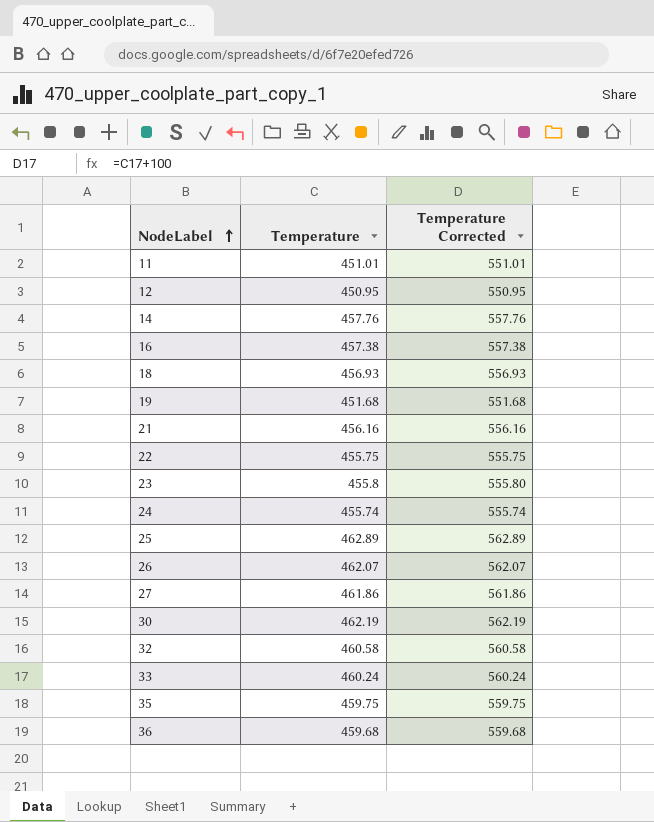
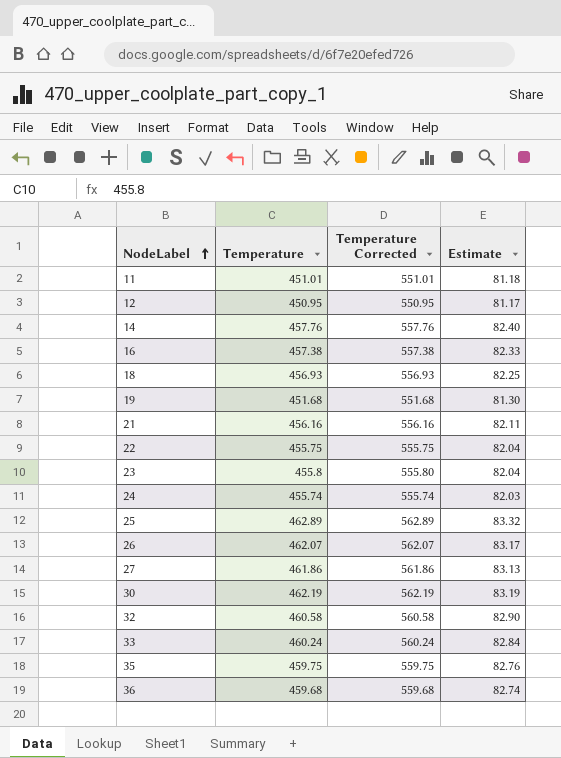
column Estimate | formula: none -> [Temperature] * 0.18

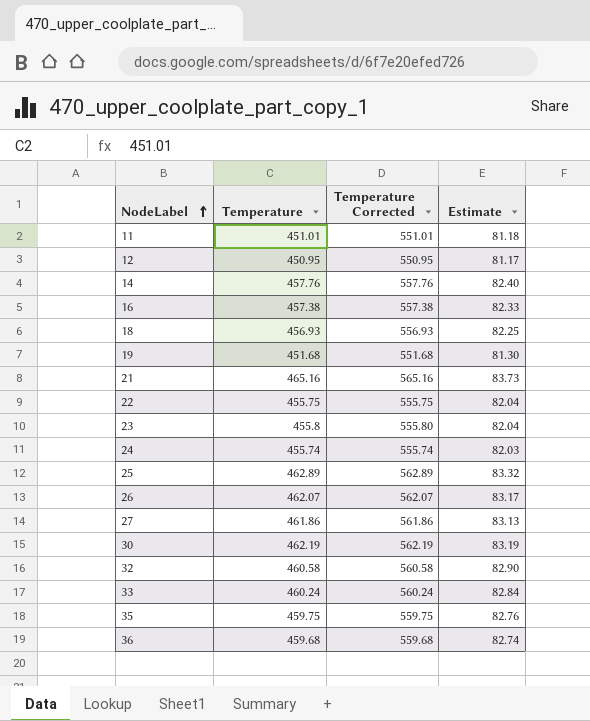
21 | Temperature: 456.16 -> 465.16
21 | Temperature Corrected: 556.16 -> 565.16
21 | Estimate: 82.11 -> 83.73

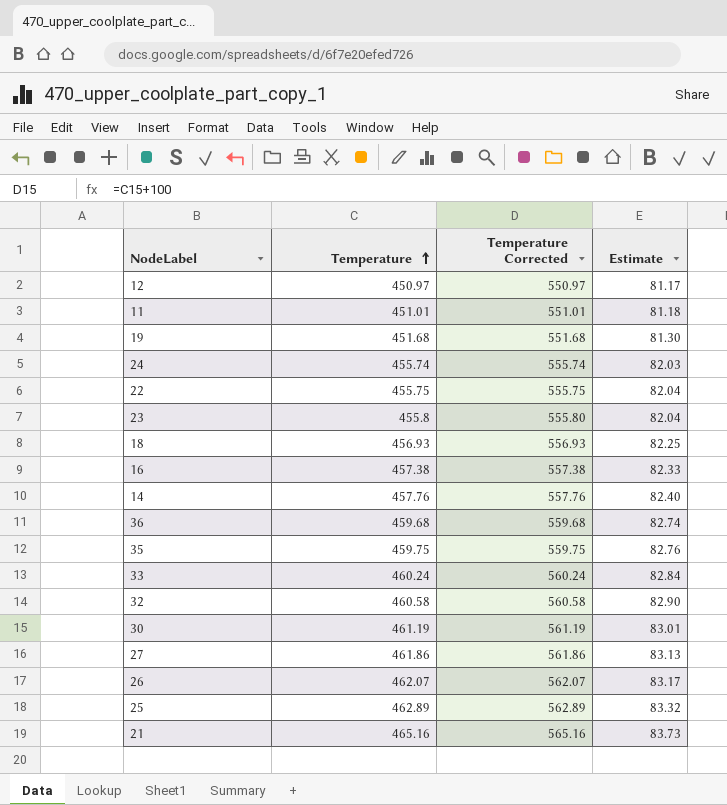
row order: NodeLabel ascending -> Temperature ascending
12 | Temperature: 450.95 -> 450.97
12 | Temperature Corrected: 550.95 -> 550.97
30 | Temperature: 462.19 -> 461.19
30 | Temperature Corrected: 562.19 -> 561.19
30 | Estimate: 83.19 -> 83.01

